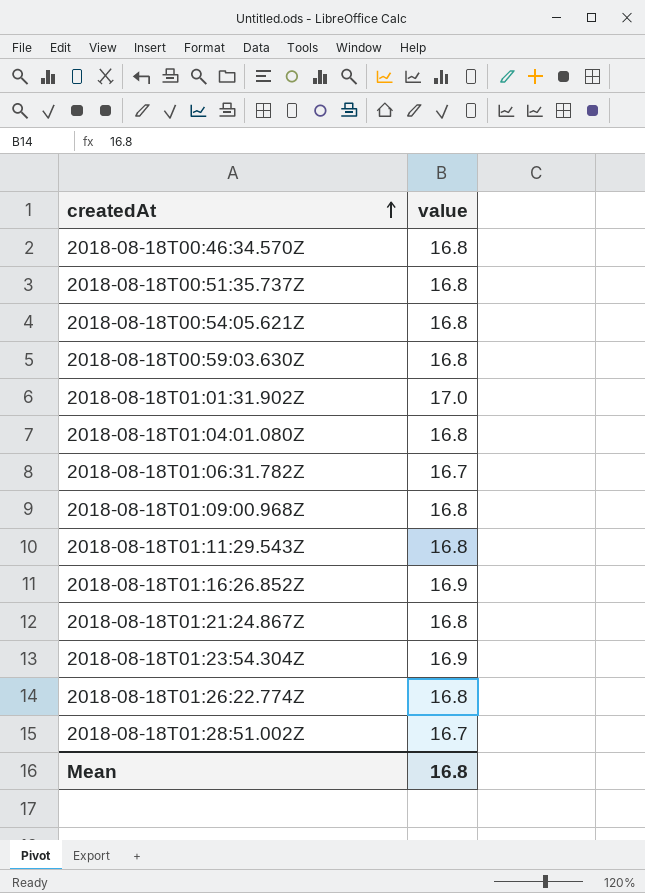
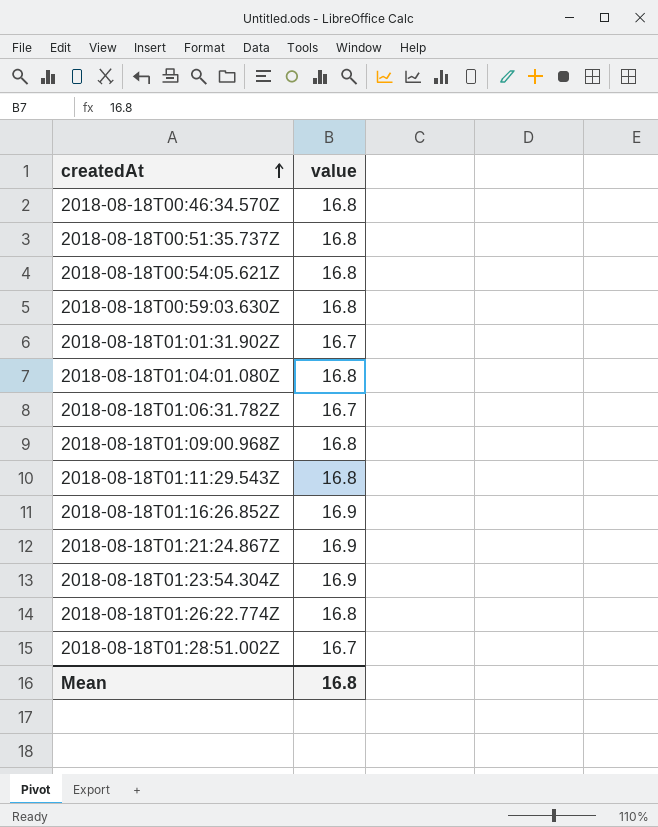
2018-08-18T01:01:31.902Z | value: 17.0 -> 16.7
2018-08-18T01:21:24.867Z | value: 16.8 -> 16.9

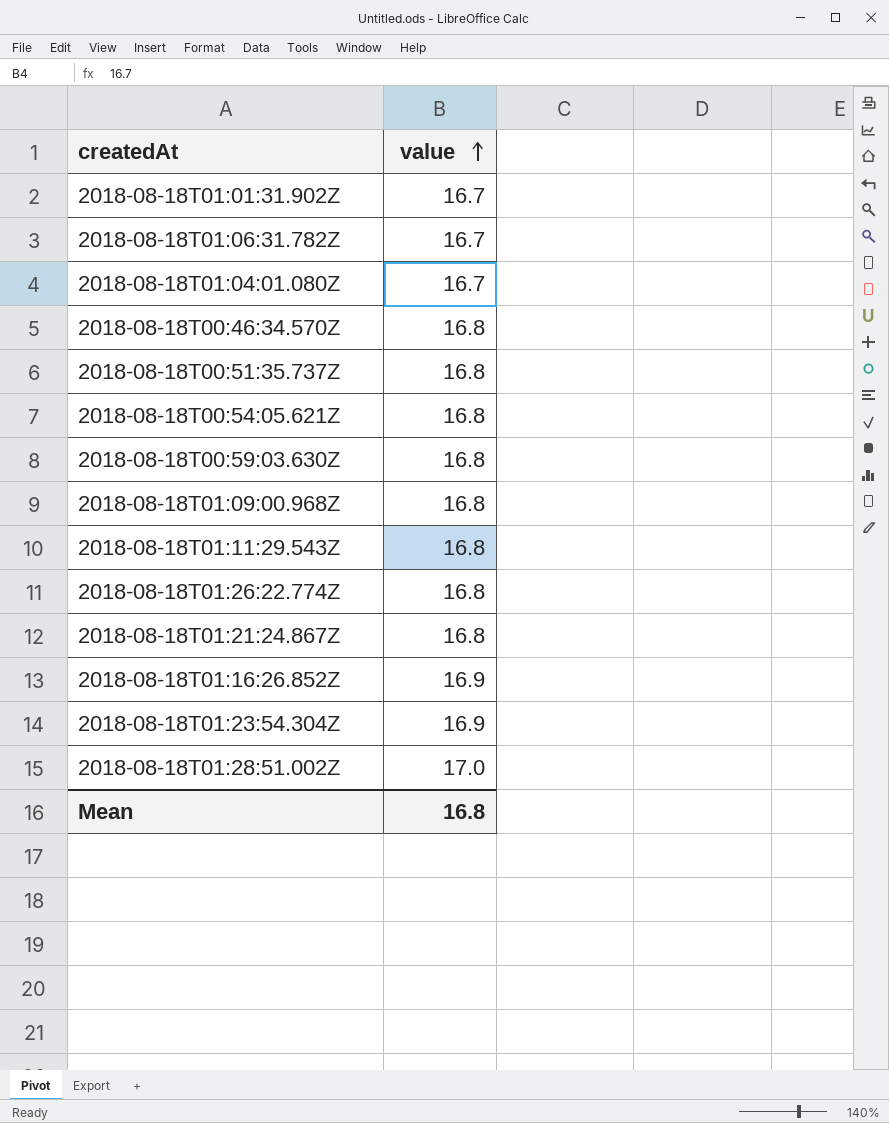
row order: createdAt ascending -> value ascending
2018-08-18T01:04:01.080Z | value: 16.8 -> 16.7
2018-08-18T01:21:24.867Z | value: 16.9 -> 16.8
2018-08-18T01:28:51.002Z | value: 16.7 -> 17.0

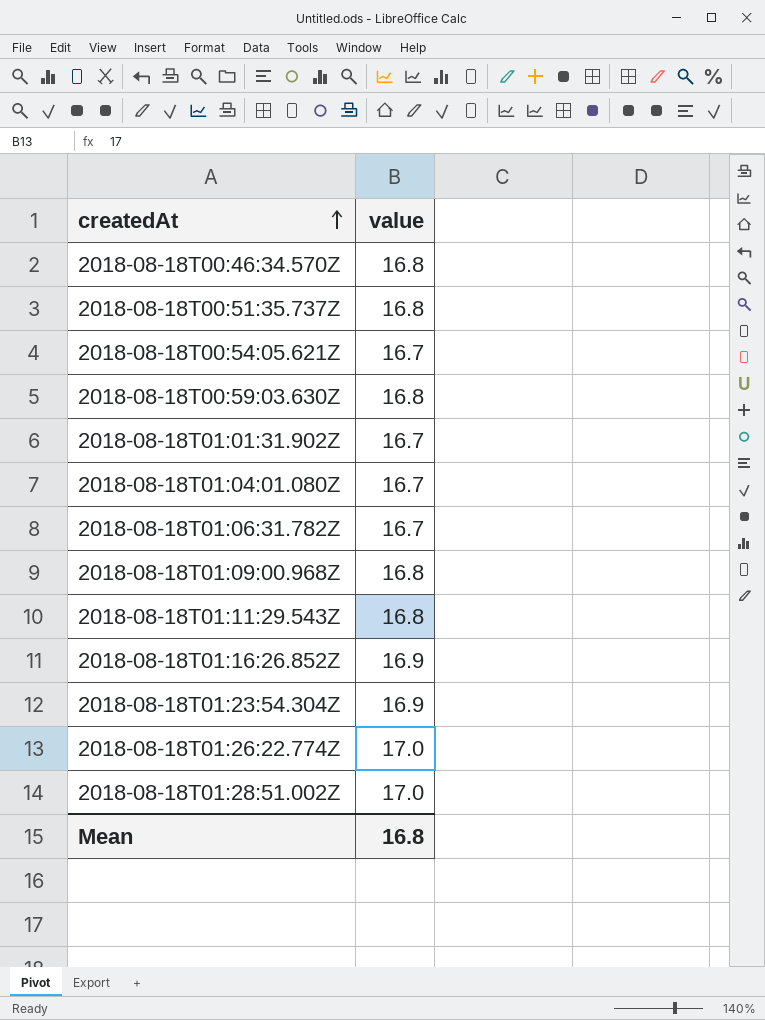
row order: value ascending -> createdAt ascending
row 2018-08-18T01:21:24.867Z: 16.8 -> none
2018-08-18T00:54:05.621Z | value: 16.8 -> 16.7
2018-08-18T01:26:22.774Z | value: 16.8 -> 17.0

